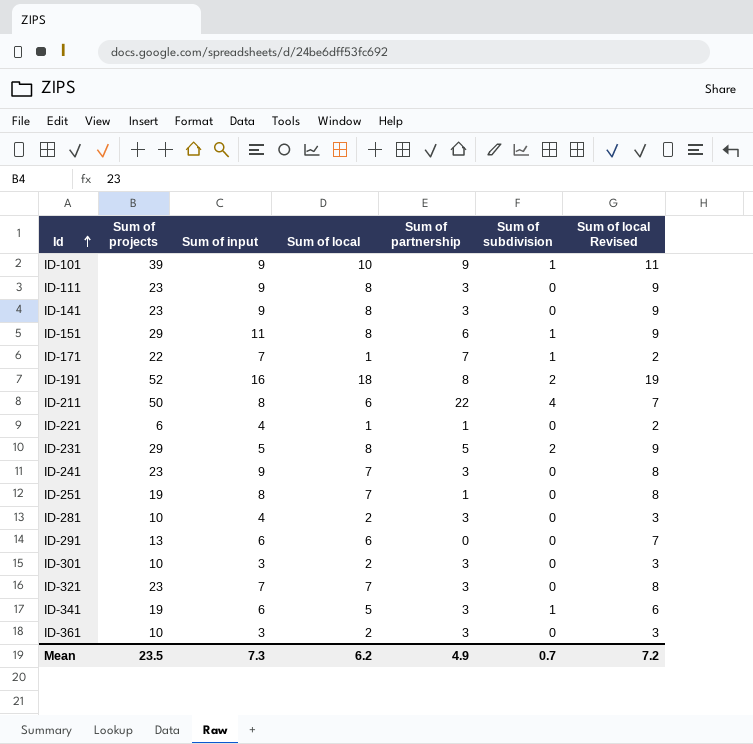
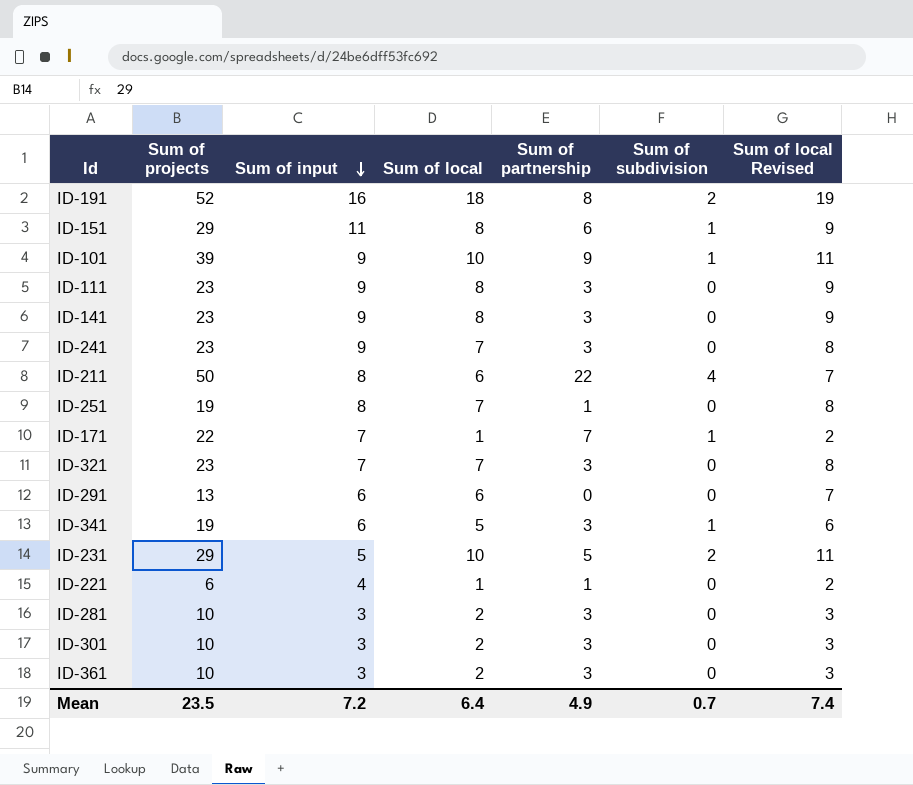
row order: Id ascending -> Sum of input descending
ID-231 | Sum of local: 8 -> 10
ID-231 | Sum of local Revised: 9 -> 11
ID-281 | Sum of input: 4 -> 3
Mean | Sum of input: 7.3 -> 7.2
Mean | Sum of local: 6.2 -> 6.4
Mean | Sum of local Revised: 7.2 -> 7.4

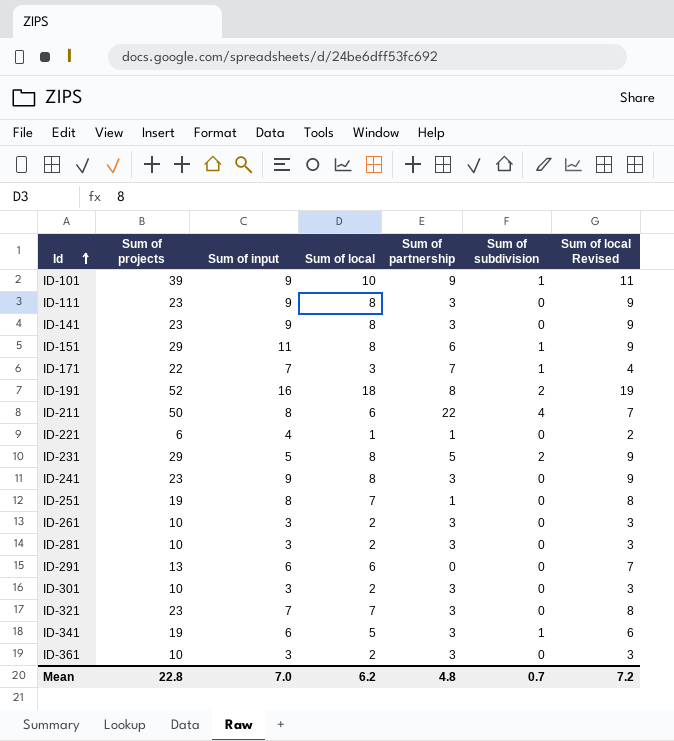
row order: Sum of input descending -> Id ascending
ID-171 | Sum of local: 1 -> 3
ID-171 | Sum of local Revised: 2 -> 4
ID-231 | Sum of local: 10 -> 8
ID-231 | Sum of local Revised: 11 -> 9
ID-241 | Sum of local: 7 -> 8
ID-241 | Sum of local Revised: 8 -> 9
row ID-261: none -> 10 | 3 | 2 | 3 | 0 | 3
Mean | Sum of projects: 23.5 -> 22.8
Mean | Sum of input: 7.2 -> 7.0
Mean | Sum of local: 6.4 -> 6.2
Mean | Sum of partnership: 4.9 -> 4.8
Mean | Sum of local Revised: 7.4 -> 7.2

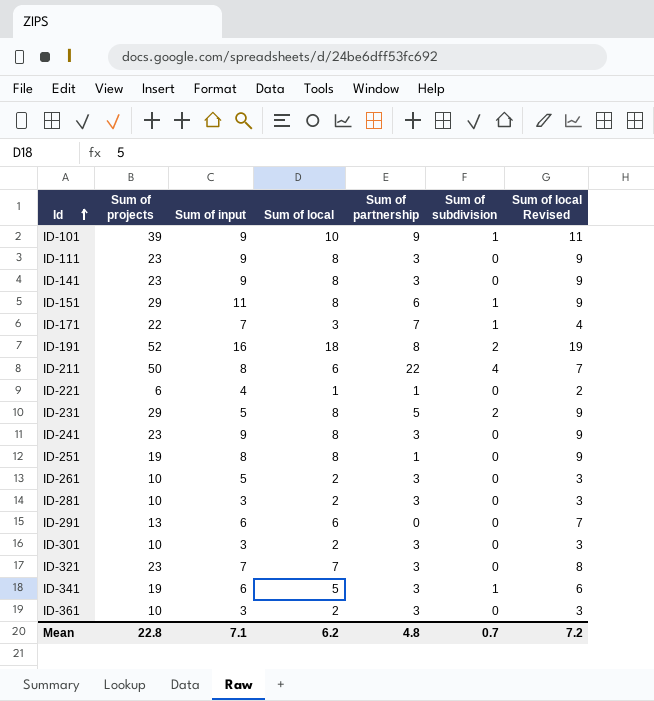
ID-251 | Sum of local: 7 -> 8
ID-251 | Sum of local Revised: 8 -> 9
ID-261 | Sum of input: 3 -> 5
Mean | Sum of input: 7.0 -> 7.1

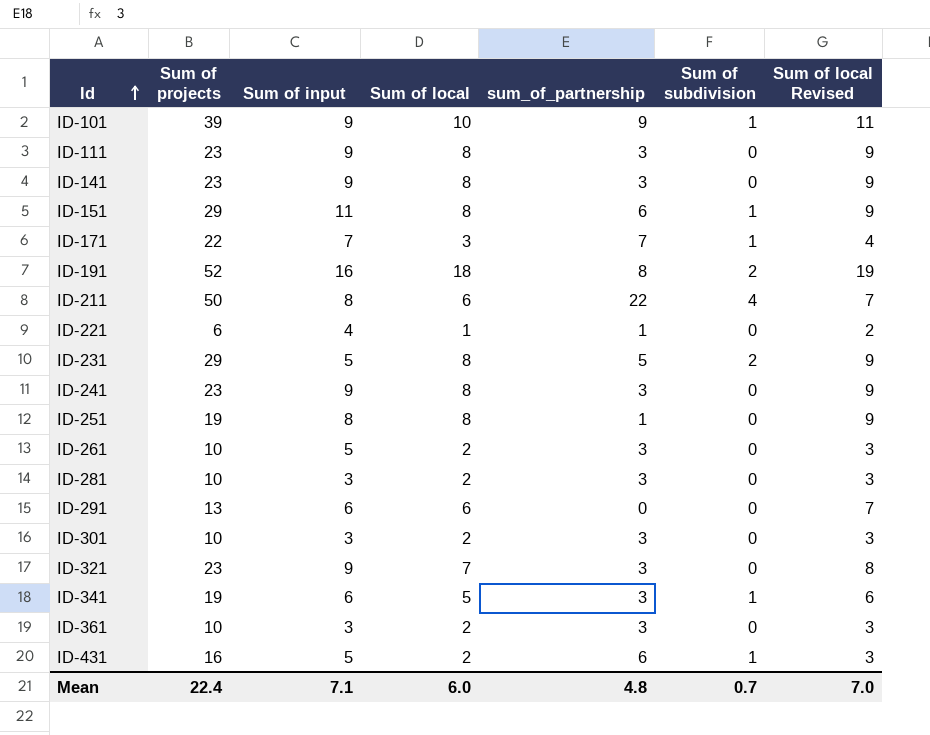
column name: Sum of partnership -> sum_of_partnership
ID-321 | Sum of input: 7 -> 9
row ID-431: none -> 16 | 5 | 2 | 6 | 1 | 3
Mean | Sum of projects: 22.8 -> 22.4
Mean | Sum of local: 6.2 -> 6.0
Mean | Sum of local Revised: 7.2 -> 7.0

